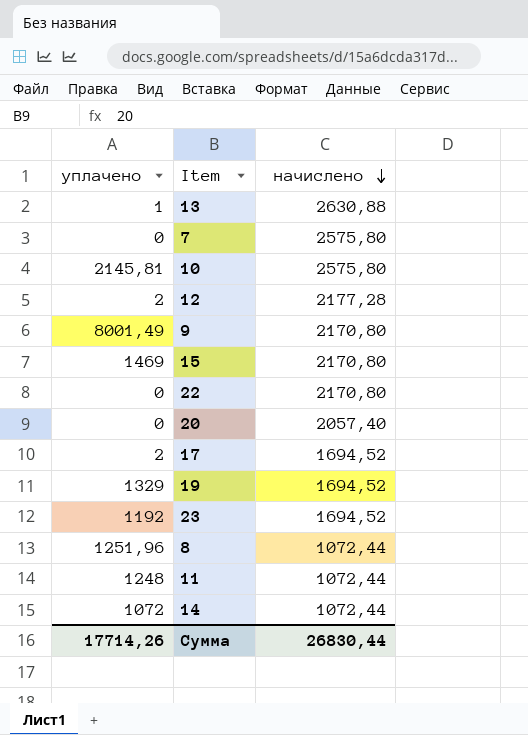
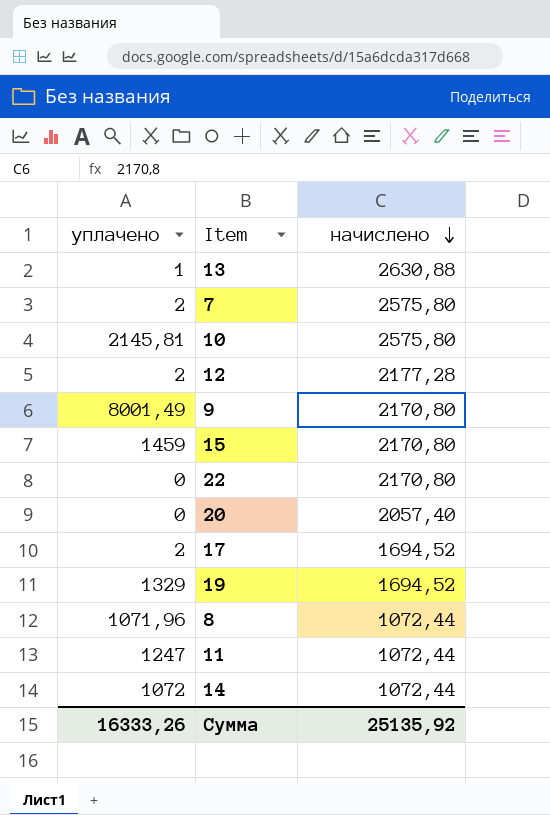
row 23: 1192 | 1694,52 -> none
7 | уплачено: 0 -> 2
15 | уплачено: 1469 -> 1459
8 | уплачено: 1251,96 -> 1071,96
11 | уплачено: 1248 -> 1247
Сумма | уплачено: 17714,26 -> 16333,26
Сумма | начислено: 26830,44 -> 25135,92

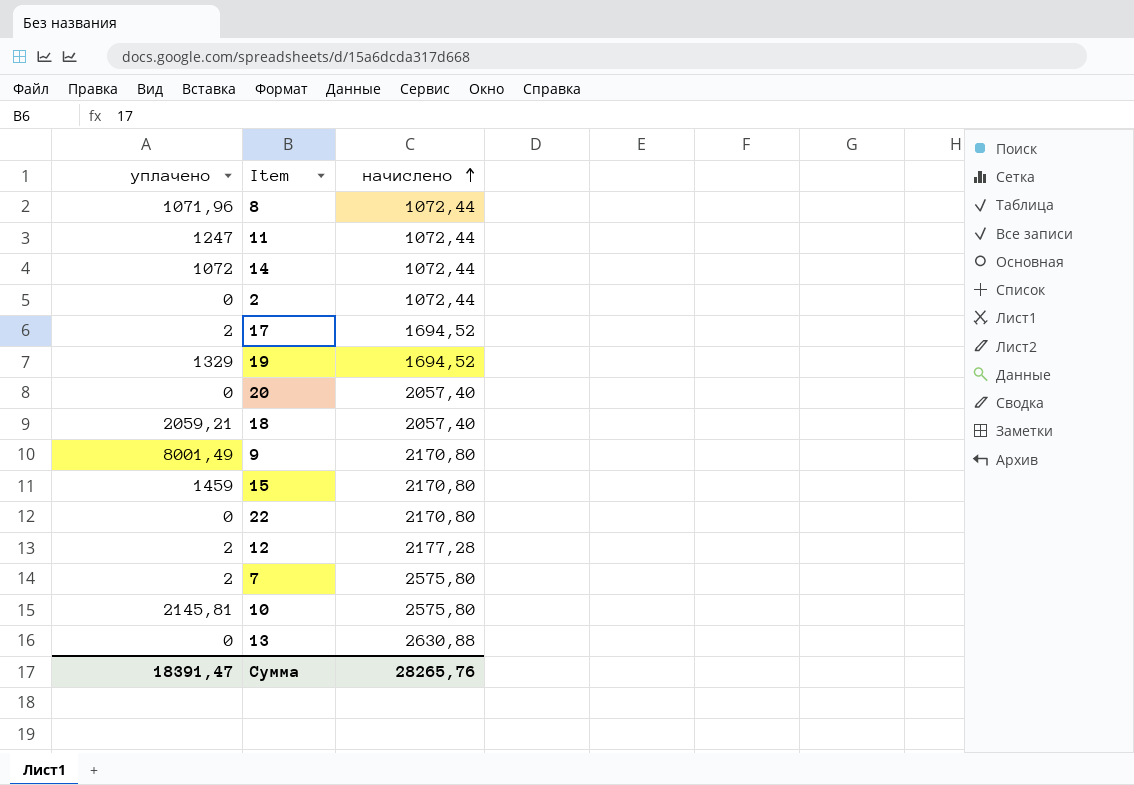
row order: начислено descending -> начислено ascending
row 2: none -> 0 | 1072,44
row 18: none -> 2059,21 | 2057,40
13 | уплачено: 1 -> 0
Сумма | уплачено: 16333,26 -> 18391,47
Сумма | начислено: 25135,92 -> 28265,76

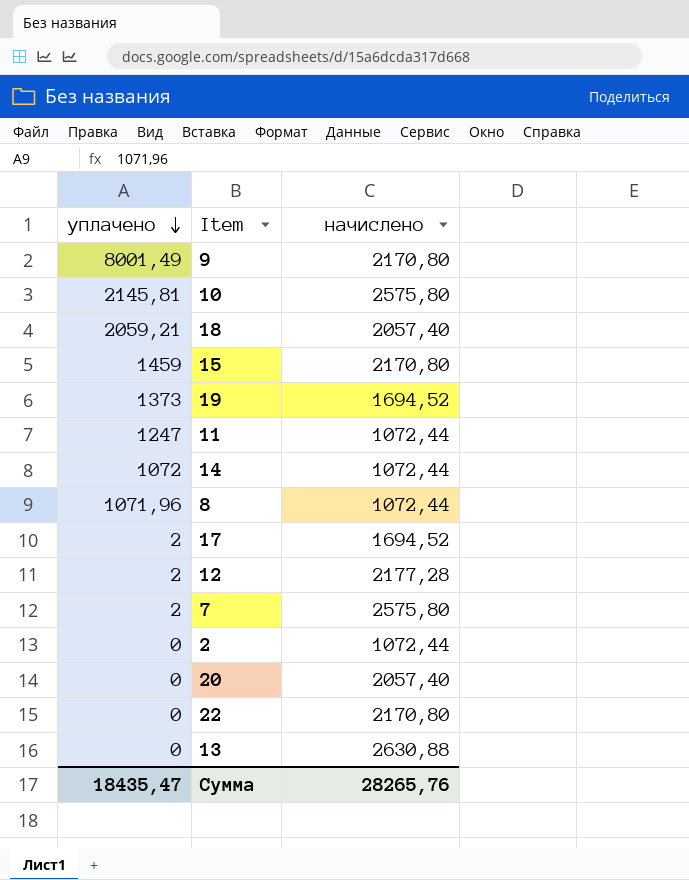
row order: начислено ascending -> уплачено descending
19 | уплачено: 1329 -> 1373
Сумма | уплачено: 18391,47 -> 18435,47

